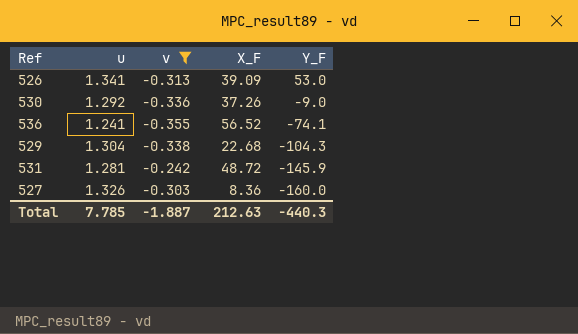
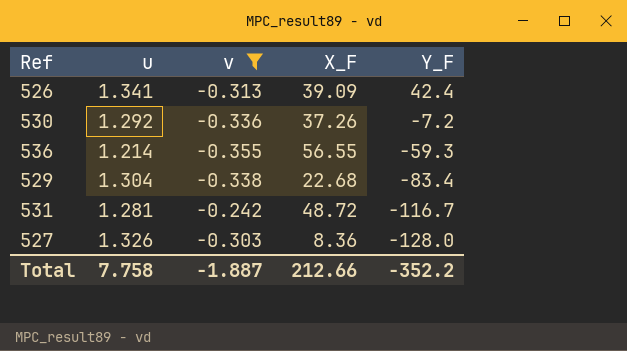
526 | Y_F: 53.0 -> 42.4
530 | Y_F: -9.0 -> -7.2
536 | u: 1.241 -> 1.214
536 | X_F: 56.52 -> 56.55
536 | Y_F: -74.1 -> -59.3
529 | Y_F: -104.3 -> -83.4
531 | Y_F: -145.9 -> -116.7
527 | Y_F: -160.0 -> -128.0
Total | u: 7.785 -> 7.758
Total | X_F: 212.63 -> 212.66
Total | Y_F: -440.3 -> -352.2

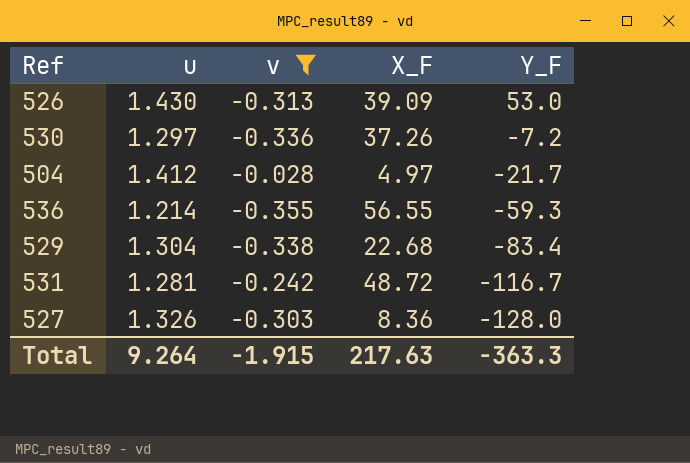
526 | u: 1.341 -> 1.430
526 | Y_F: 42.4 -> 53.0
530 | u: 1.292 -> 1.297
row 504: none -> 1.412 | -0.028 | 4.97 | -21.7
Total | u: 7.758 -> 9.264
Total | v: -1.887 -> -1.915
Total | X_F: 212.66 -> 217.63
Total | Y_F: -352.2 -> -363.3

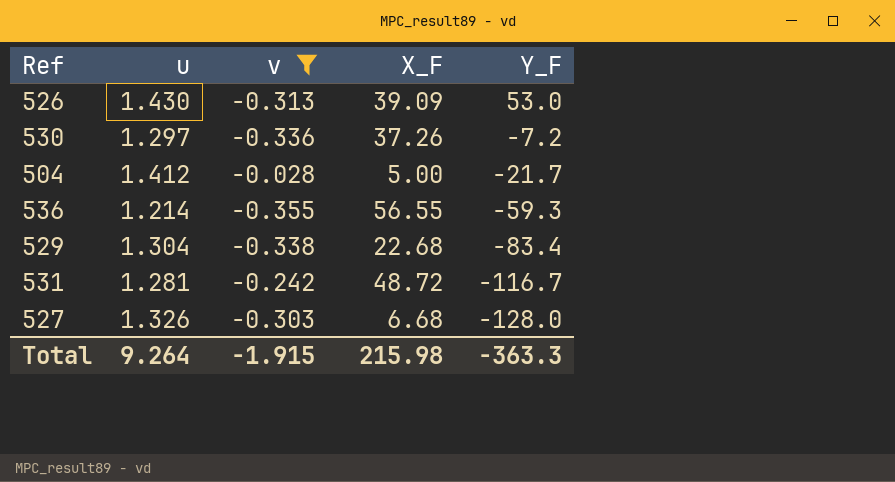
504 | X_F: 4.97 -> 5.00
527 | X_F: 8.36 -> 6.68
Total | X_F: 217.63 -> 215.98

